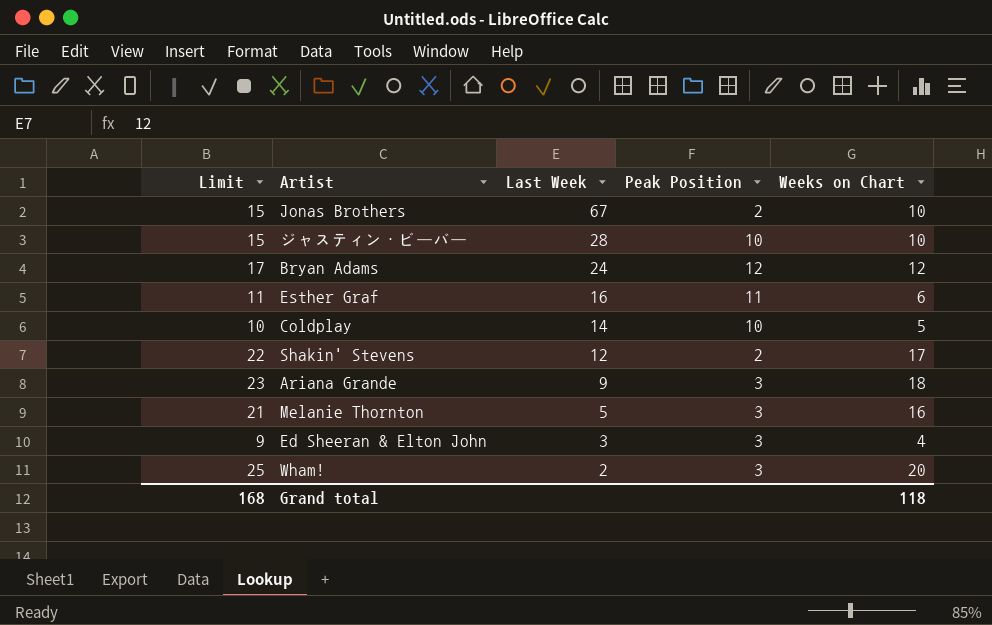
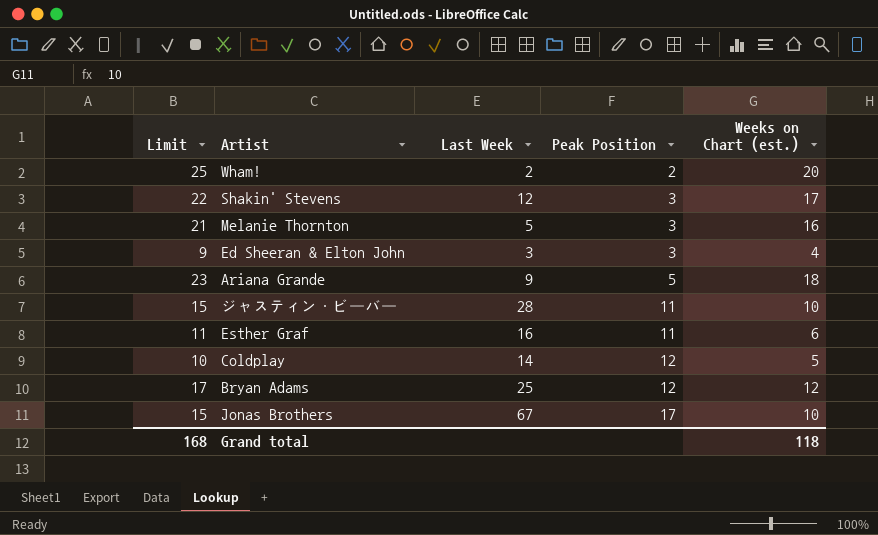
row order: Last Week descending -> Peak Position ascending
column name: Weeks on Chart -> Weeks on Chart (est.)
Wham! | Peak Position: 3 -> 2
Shakin' Stevens | Peak Position: 2 -> 3
Ariana Grande | Peak Position: 3 -> 5
ジャスティン・ビーバー | Peak Position: 10 -> 11
Coldplay | Peak Position: 10 -> 12
Bryan Adams | Last Week: 24 -> 25
Jonas Brothers | Peak Position: 2 -> 17

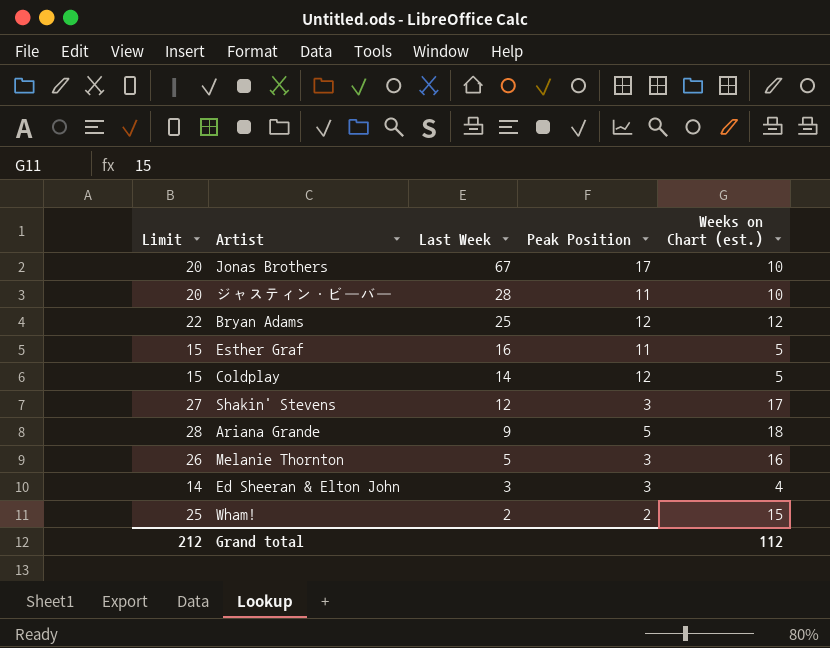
row order: Peak Position ascending -> Last Week descending
column Limit | formula: [Weeks on Chart (est.)] + 5 -> [Weeks on Chart (est.)] + 10
Esther Graf | Weeks on Chart (est.): 6 -> 5
Wham! | Weeks on Chart (est.): 20 -> 15
Grand total | Limit: 168 -> 212
Grand total | Weeks on Chart (est.): 118 -> 112

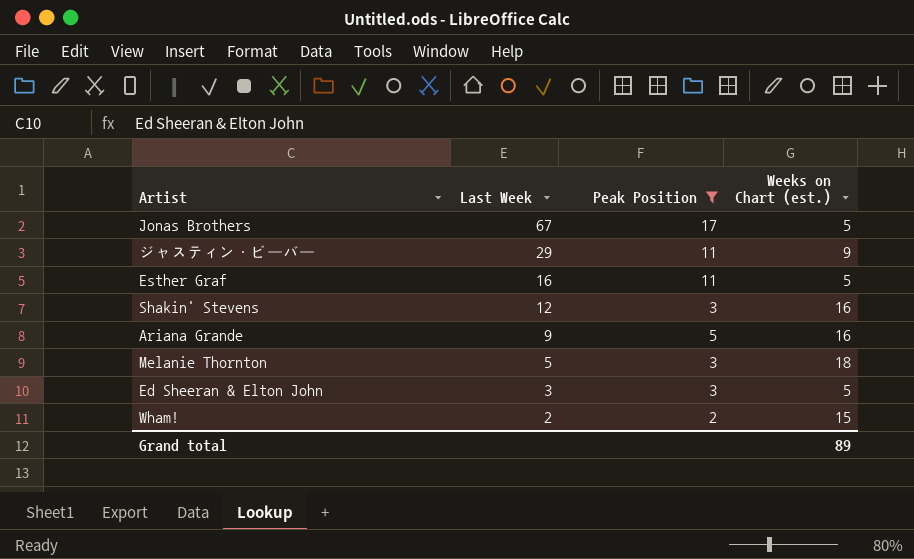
filter: none -> Peak Position != 12
column Limit | formula: [Weeks on Chart (est.)] + 10 -> none
Jonas Brothers | Weeks on Chart (est.): 10 -> 5
ジャスティン・ビーバー | Last Week: 28 -> 29
ジャスティン・ビーバー | Weeks on Chart (est.): 10 -> 9
Shakin' Stevens | Weeks on Chart (est.): 17 -> 16
Ariana Grande | Weeks on Chart (est.): 18 -> 16
Melanie Thornton | Weeks on Chart (est.): 16 -> 18
Ed Sheeran & Elton John | Weeks on Chart (est.): 4 -> 5
Grand total | Weeks on Chart (est.): 112 -> 89

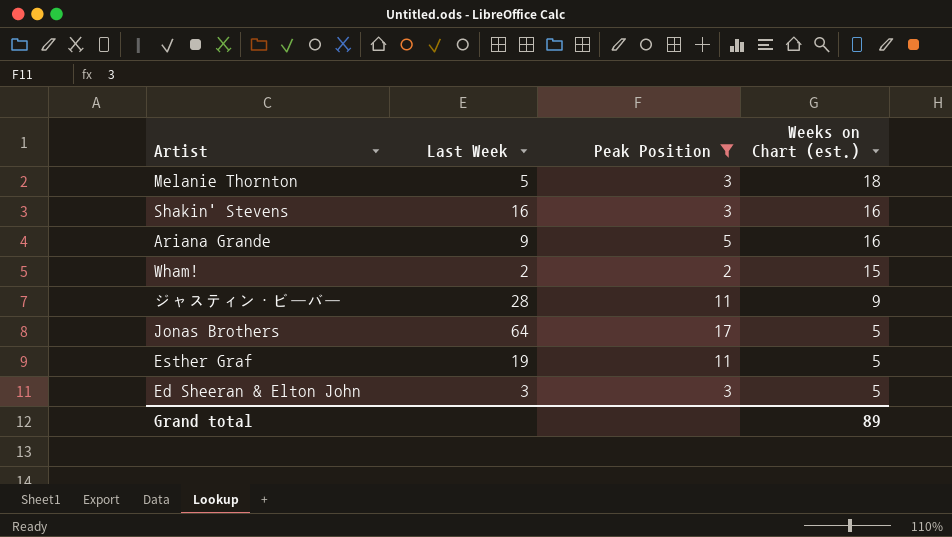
row order: Last Week descending -> Weeks on Chart (est.) descending
Shakin' Stevens | Last Week: 12 -> 16
ジャスティン・ビーバー | Last Week: 29 -> 28
Jonas Brothers | Last Week: 67 -> 64
Esther Graf | Last Week: 16 -> 19

